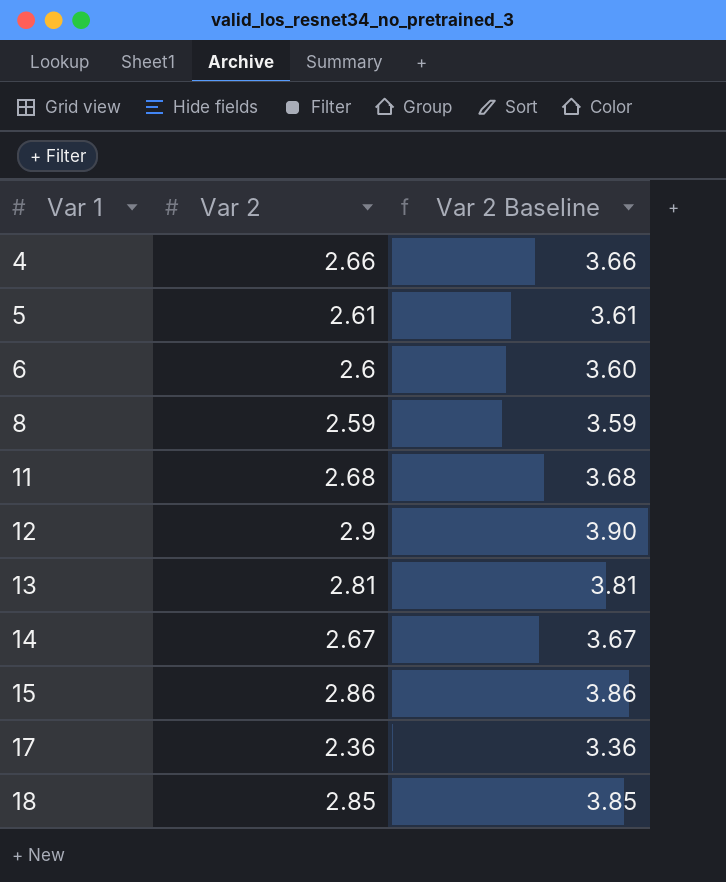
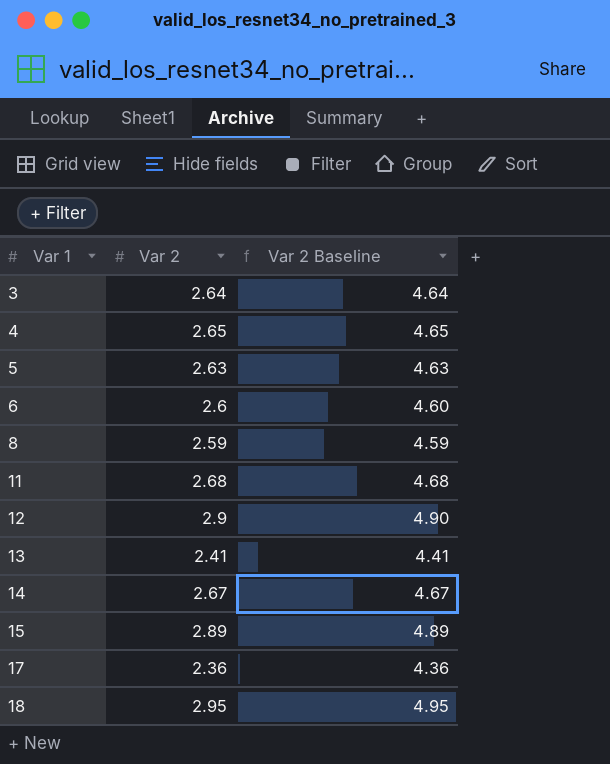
column Var 2 Baseline | formula: [Var 2] + 1 -> [Var 2] + 2
row 3: none -> 2.64 | 4.64
4 | Var 2: 2.66 -> 2.65
5 | Var 2: 2.61 -> 2.63
13 | Var 2: 2.81 -> 2.41
15 | Var 2: 2.86 -> 2.89
18 | Var 2: 2.85 -> 2.95

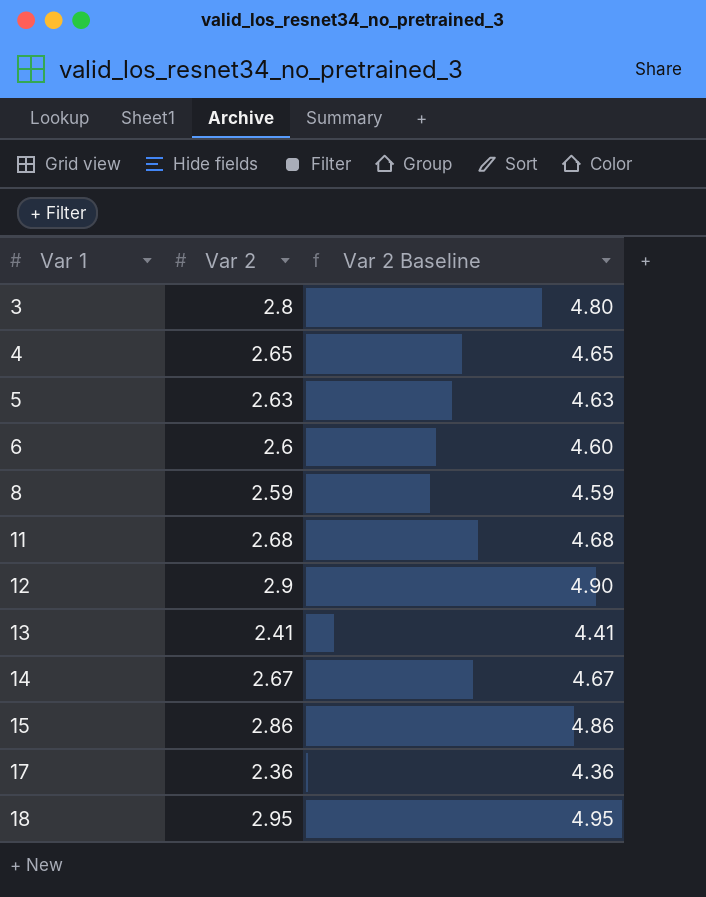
3 | Var 2: 2.64 -> 2.8
3 | Var 2 Baseline: 4.64 -> 4.80
15 | Var 2: 2.89 -> 2.86
15 | Var 2 Baseline: 4.89 -> 4.86

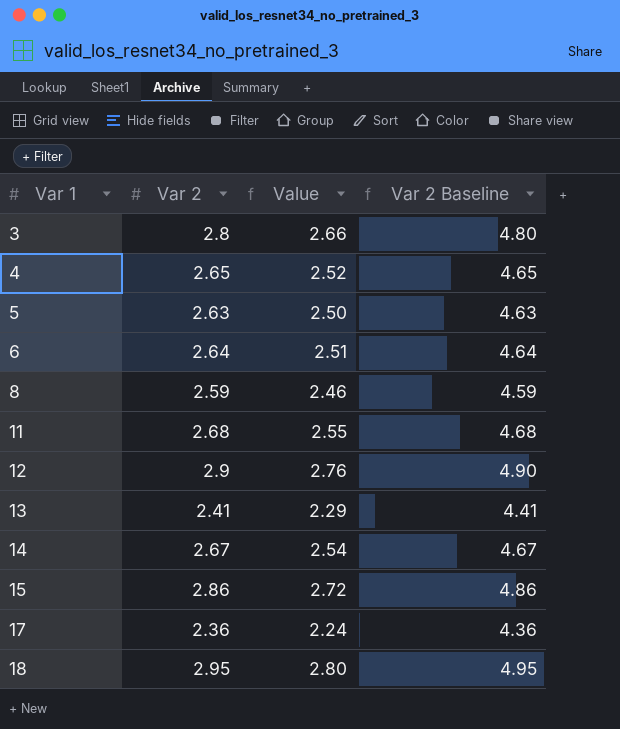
column Value | formula: none -> [Var 2] * 0.95
6 | Var 2: 2.6 -> 2.64
6 | Var 2 Baseline: 4.60 -> 4.64

